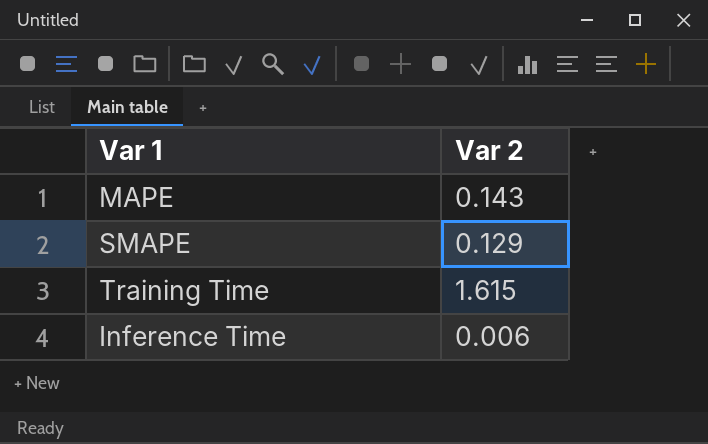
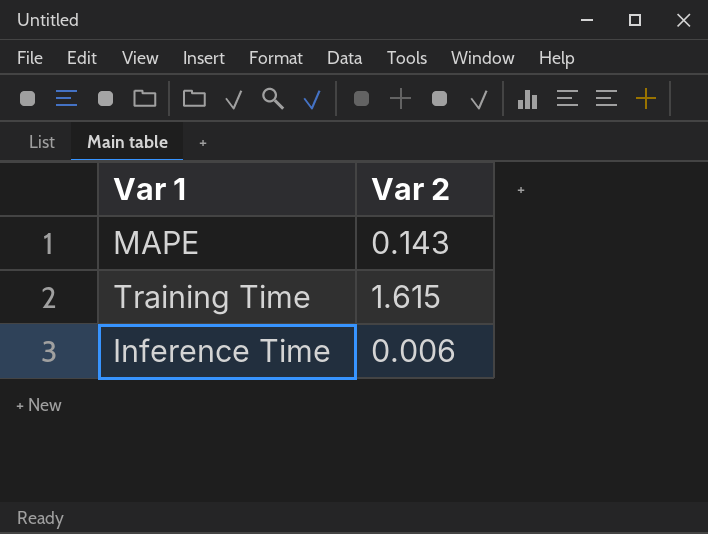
row SMAPE: 0.129 -> none

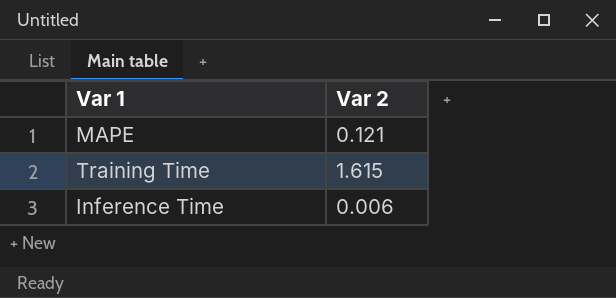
MAPE | Var 2: 0.143 -> 0.121

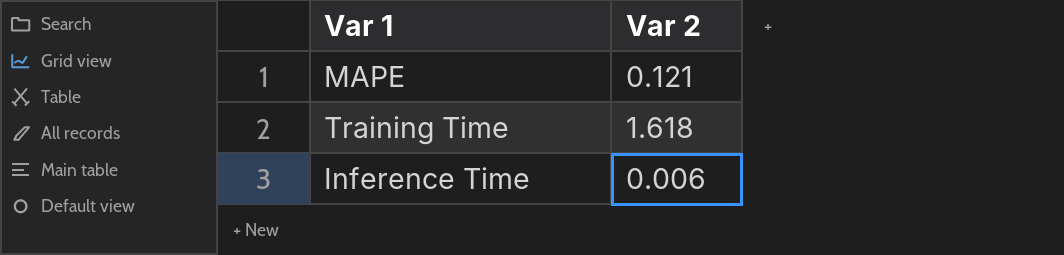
Training Time | Var 2: 1.615 -> 1.618

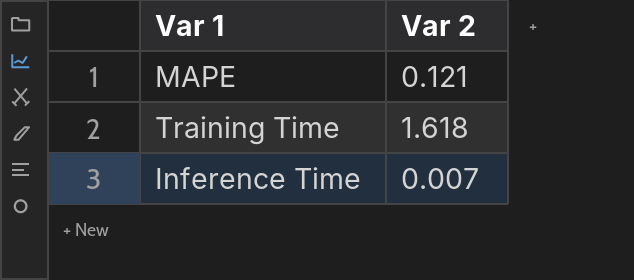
Inference Time | Var 2: 0.006 -> 0.007

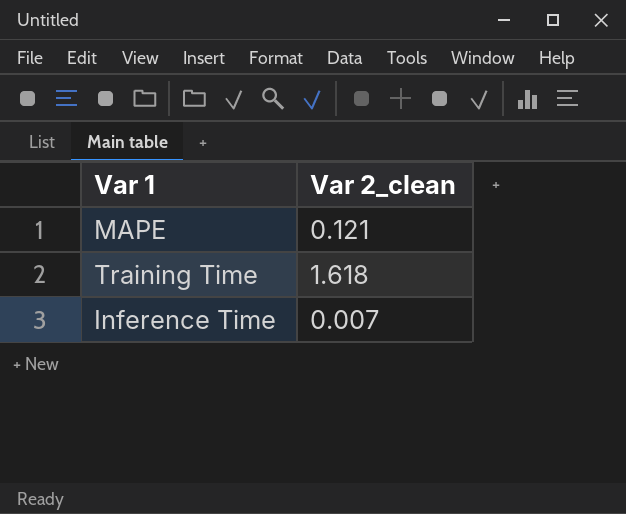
column name: Var 2 -> Var 2_clean

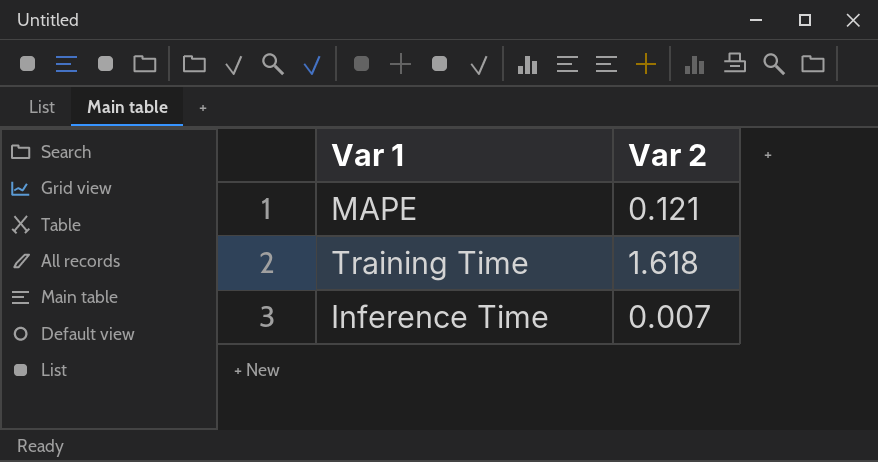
column name: Var 2_clean -> Var 2

